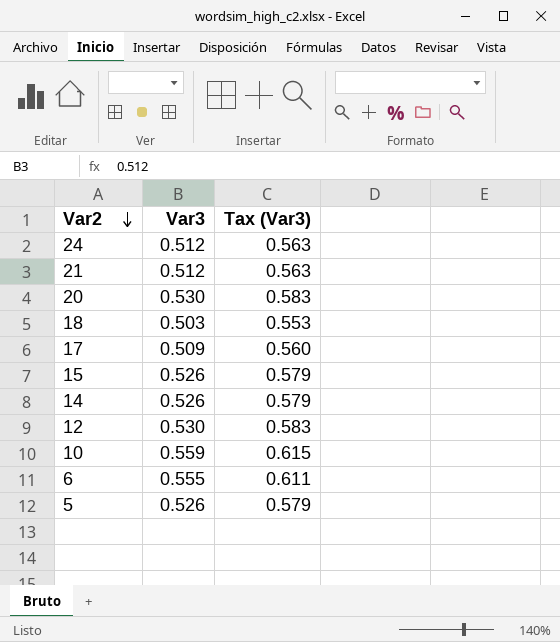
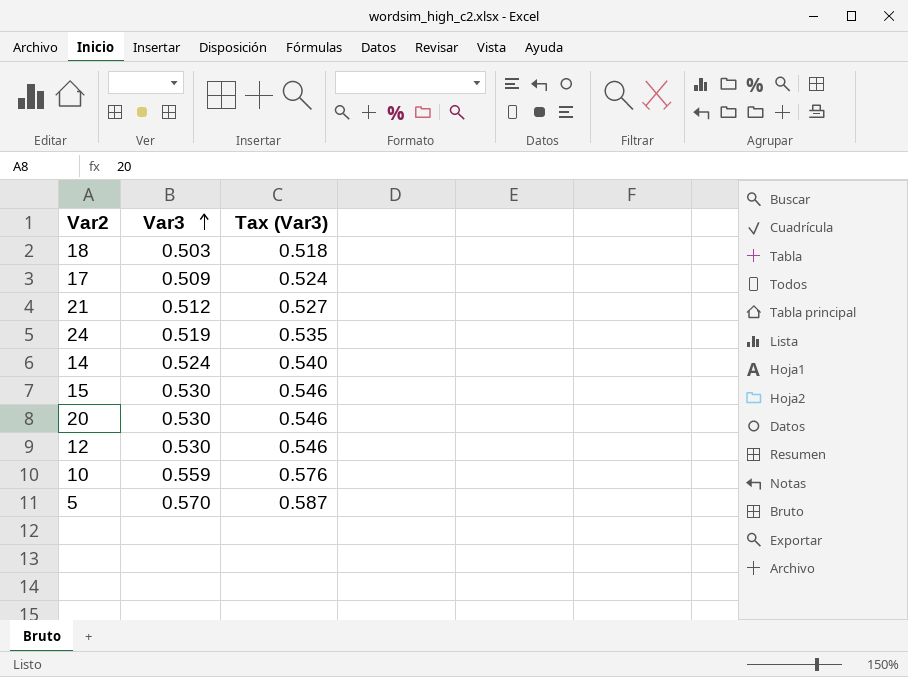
row order: Var2 descending -> Var3 ascending
column Tax (Var3) | formula: [Var3] * 1.1 -> [Var3] * 1.03
row 6: 0.555 | 0.611 -> none
24 | Var3: 0.512 -> 0.519
14 | Var3: 0.526 -> 0.524
15 | Var3: 0.526 -> 0.530
5 | Var3: 0.526 -> 0.570

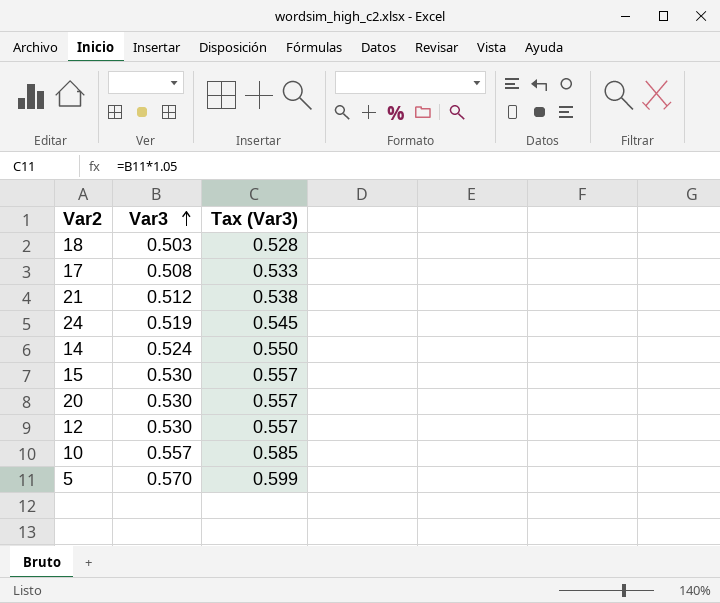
column Tax (Var3) | formula: [Var3] * 1.03 -> [Var3] * 1.05
17 | Var3: 0.509 -> 0.508
10 | Var3: 0.559 -> 0.557

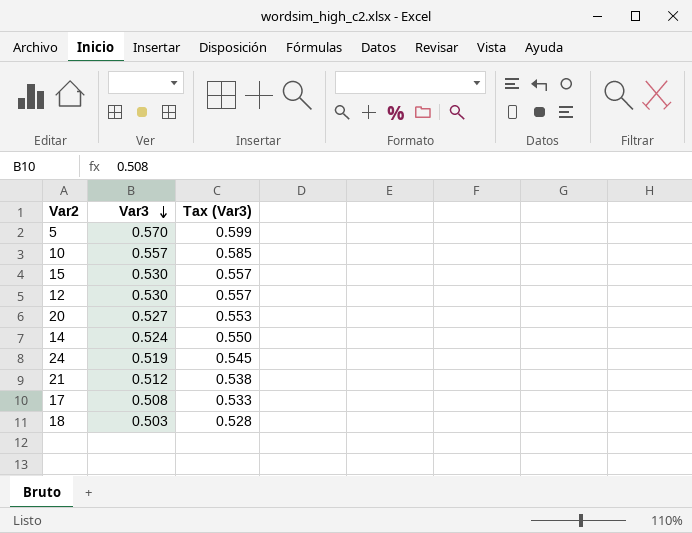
row order: Var3 ascending -> Var3 descending
20 | Var3: 0.530 -> 0.527
20 | Tax (Var3): 0.557 -> 0.553

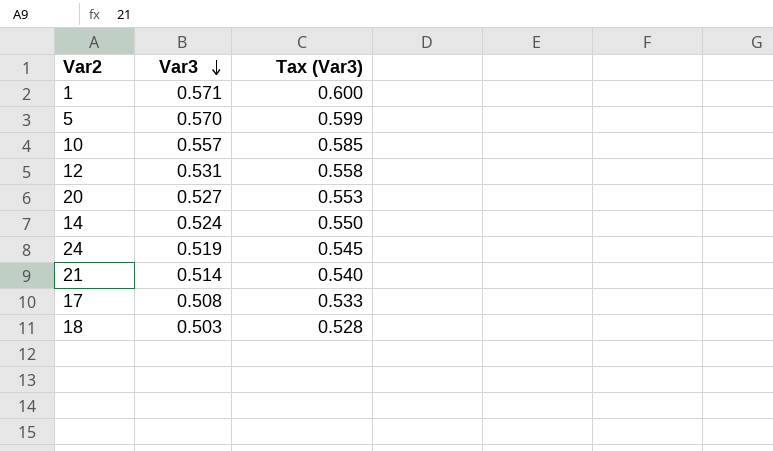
row 15: 0.530 | 0.557 -> none
row 1: none -> 0.571 | 0.600
12 | Var3: 0.530 -> 0.531
12 | Tax (Var3): 0.557 -> 0.558
21 | Var3: 0.512 -> 0.514
21 | Tax (Var3): 0.538 -> 0.540

